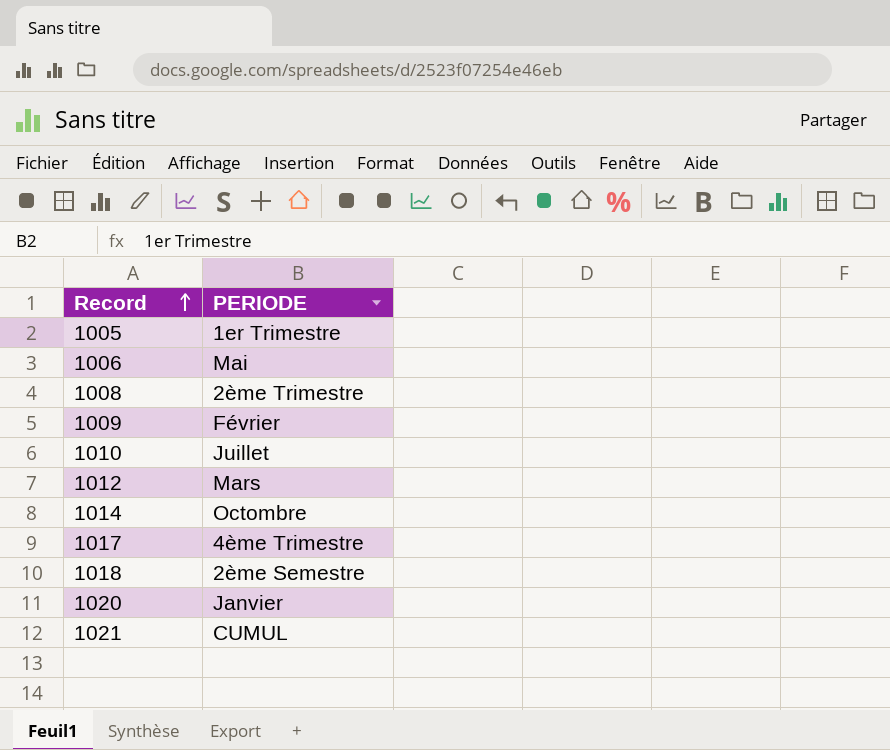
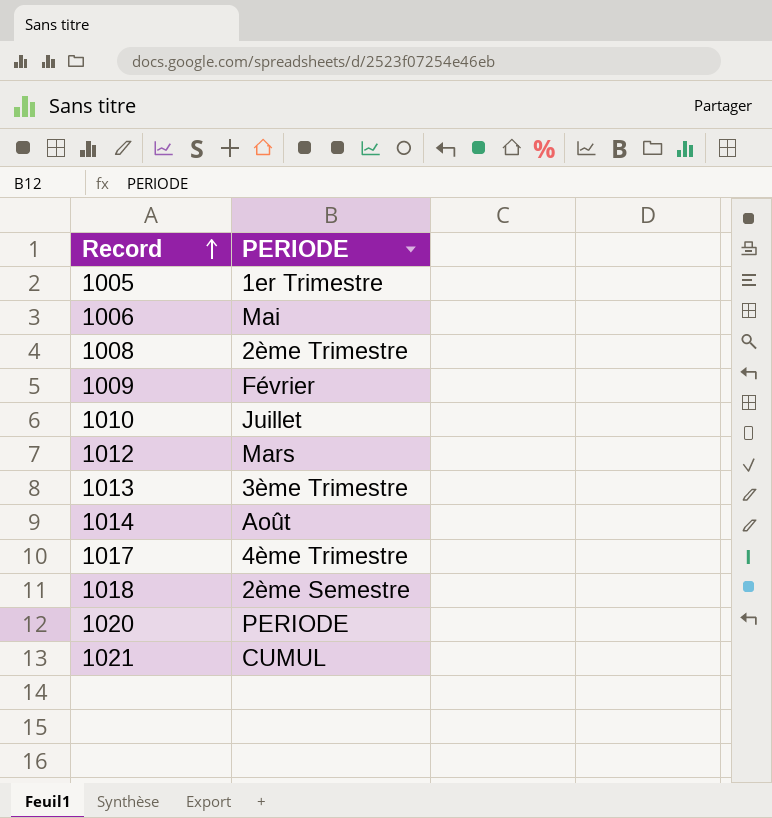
row 1013: none -> 3ème Trimestre
1014 | PERIODE: Octombre -> Août
1020 | PERIODE: Janvier -> PERIODE

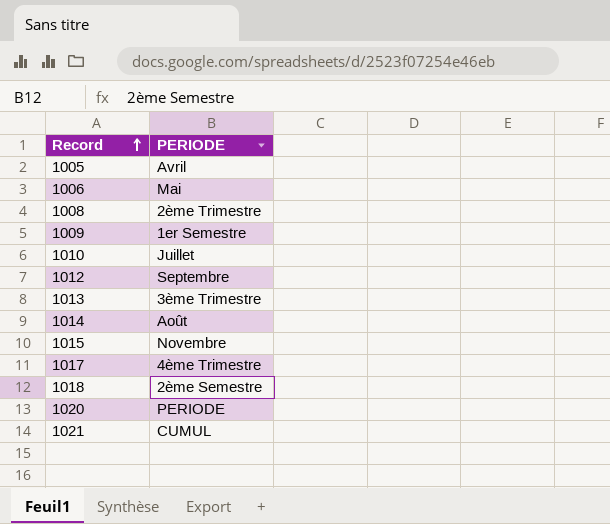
1005 | PERIODE: 1er Trimestre -> Avril
1009 | PERIODE: Février -> 1er Semestre
1012 | PERIODE: Mars -> Septembre
row 1015: none -> Novembre

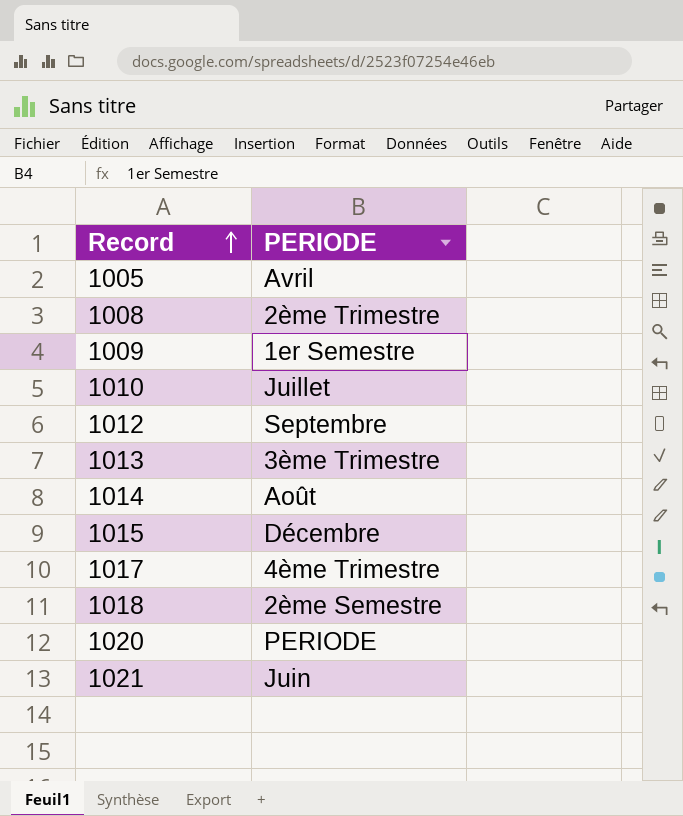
row 1006: Mai -> none
1015 | PERIODE: Novembre -> Décembre
1021 | PERIODE: CUMUL -> Juin

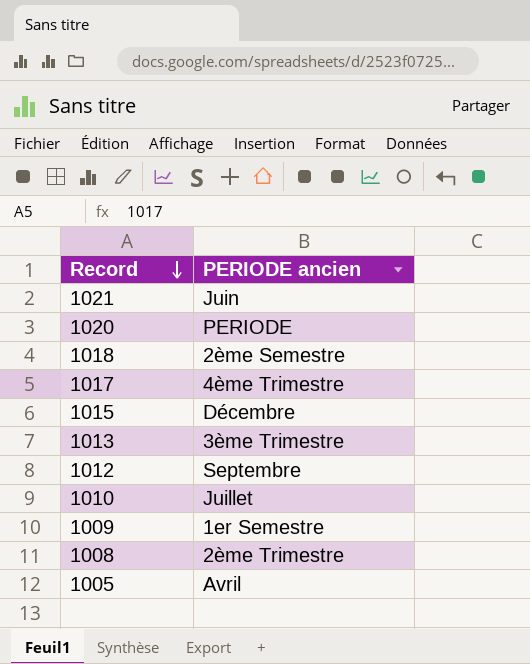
row order: Record ascending -> Record descending
column name: PERIODE -> PERIODE ancien
row 1014: Août -> none

